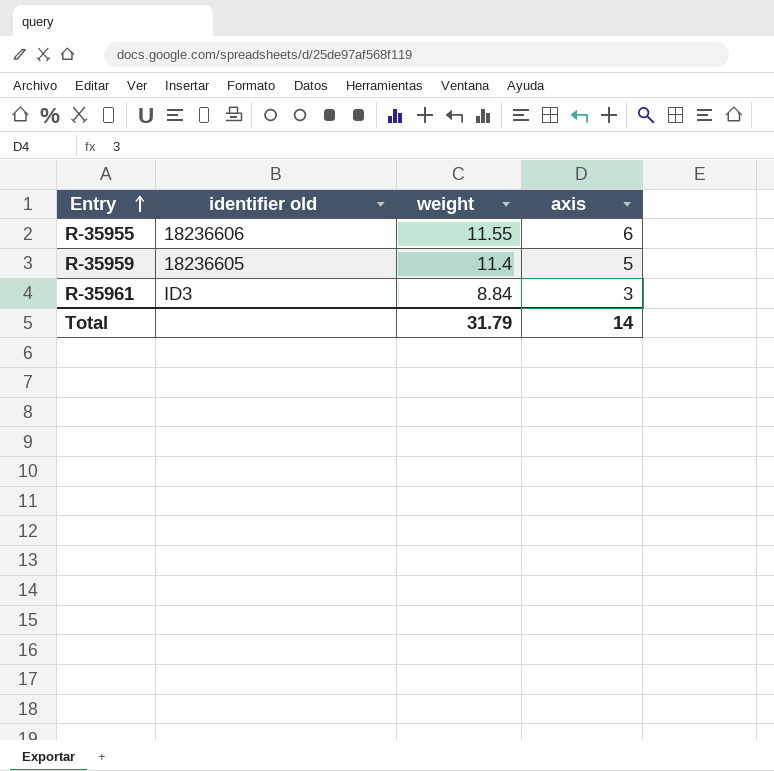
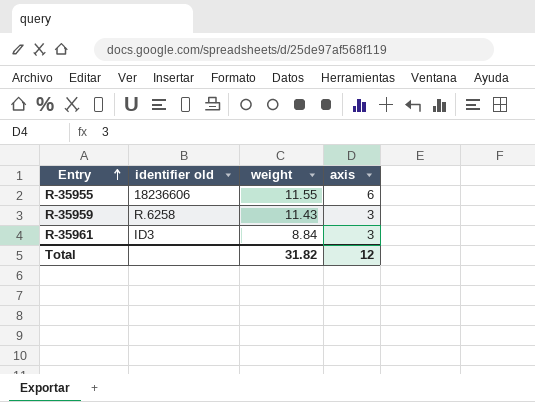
R-35959 | identifier old: 18236605 -> R.6258
R-35959 | weight: 11.4 -> 11.43
R-35959 | axis: 5 -> 3
Total | weight: 31.79 -> 31.82
Total | axis: 14 -> 12

